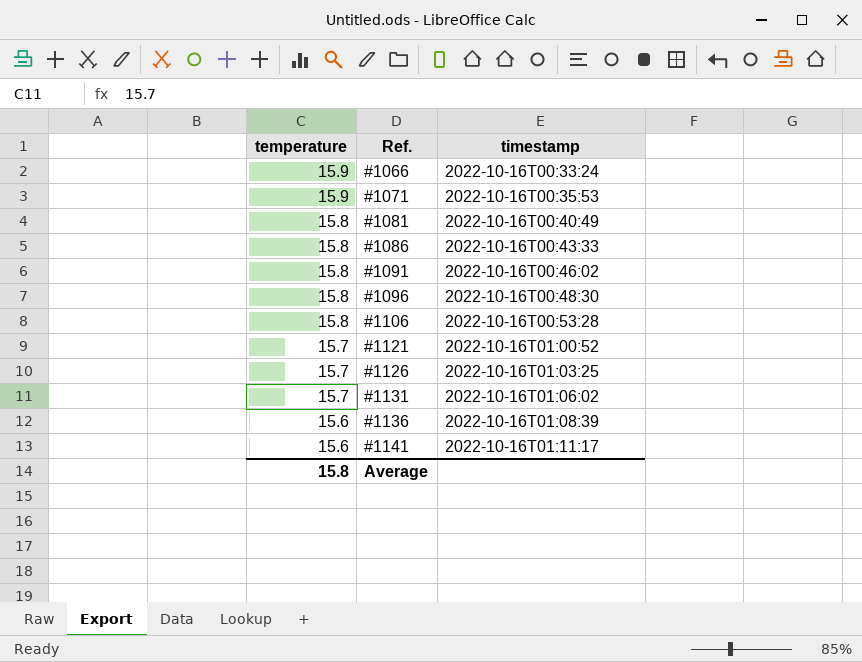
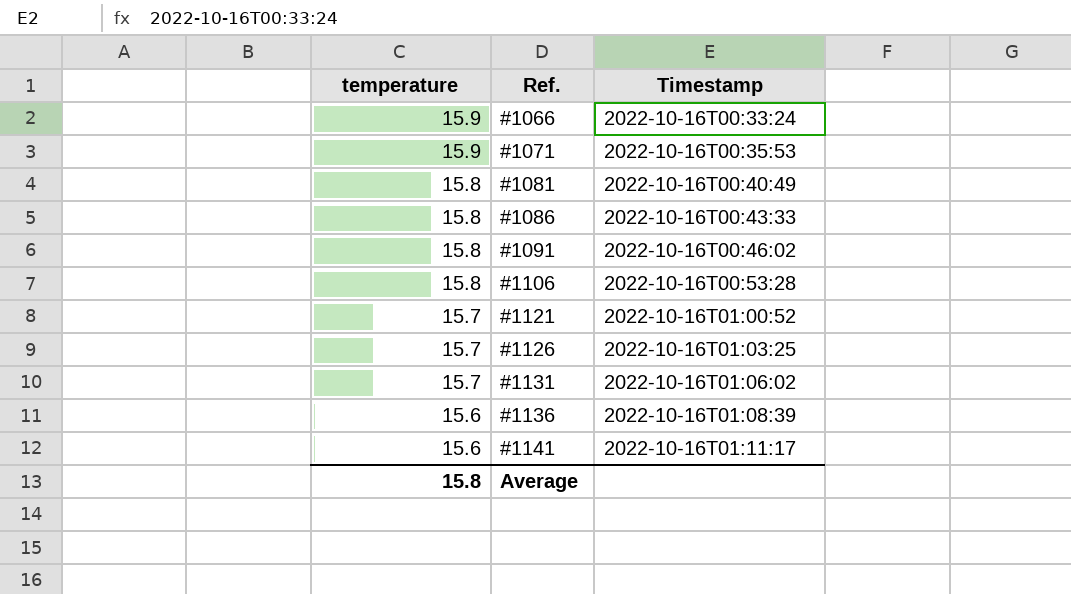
column name: timestamp -> Timestamp
row #1096: 15.8 | 2022-10-16T00:48:30 -> none

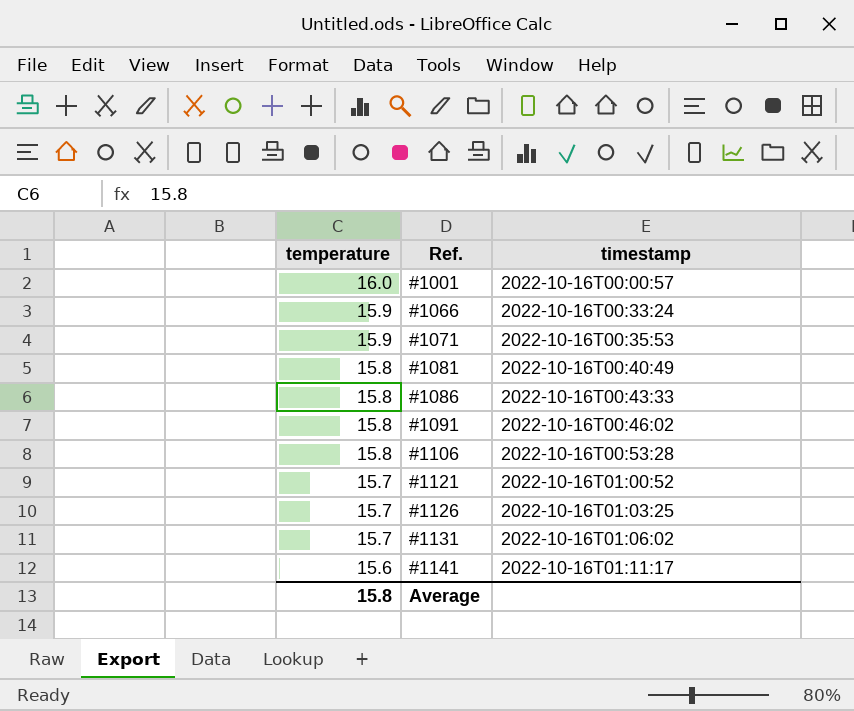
column name: Timestamp -> timestamp
row #1136: 15.6 | 2022-10-16T01:08:39 -> none
row #1001: none -> 16.0 | 2022-10-16T00:00:57

